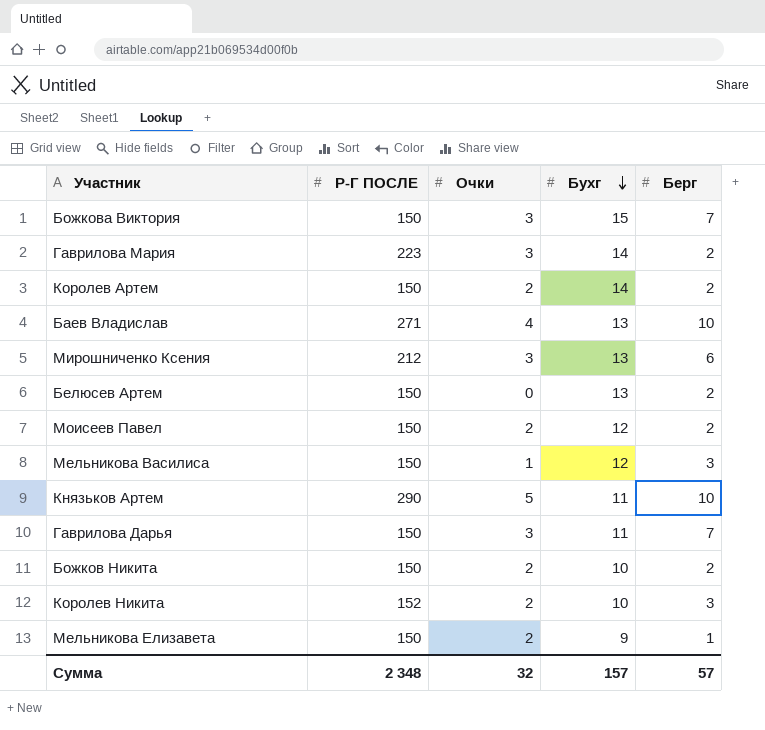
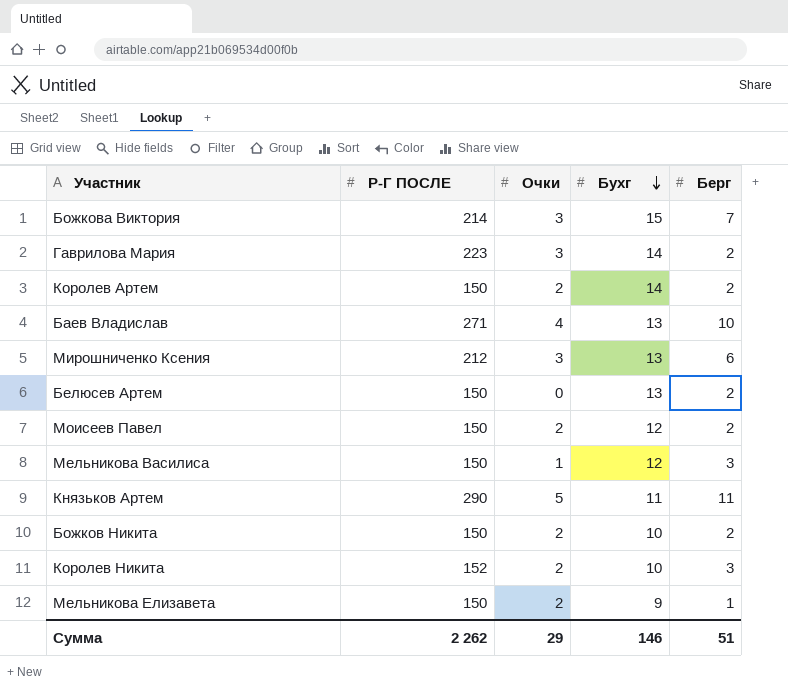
row Гаврилова Дарья: 150 | 3 | 11 | 7 -> none
Божкова Виктория | Р-Г ПОСЛЕ: 150 -> 214
Князьков Артем | Берг: 10 -> 11
Сумма | Р-Г ПОСЛЕ: 2 348 -> 2 262
Сумма | Очки: 32 -> 29
Сумма | Бухг: 157 -> 146
Сумма | Берг: 57 -> 51

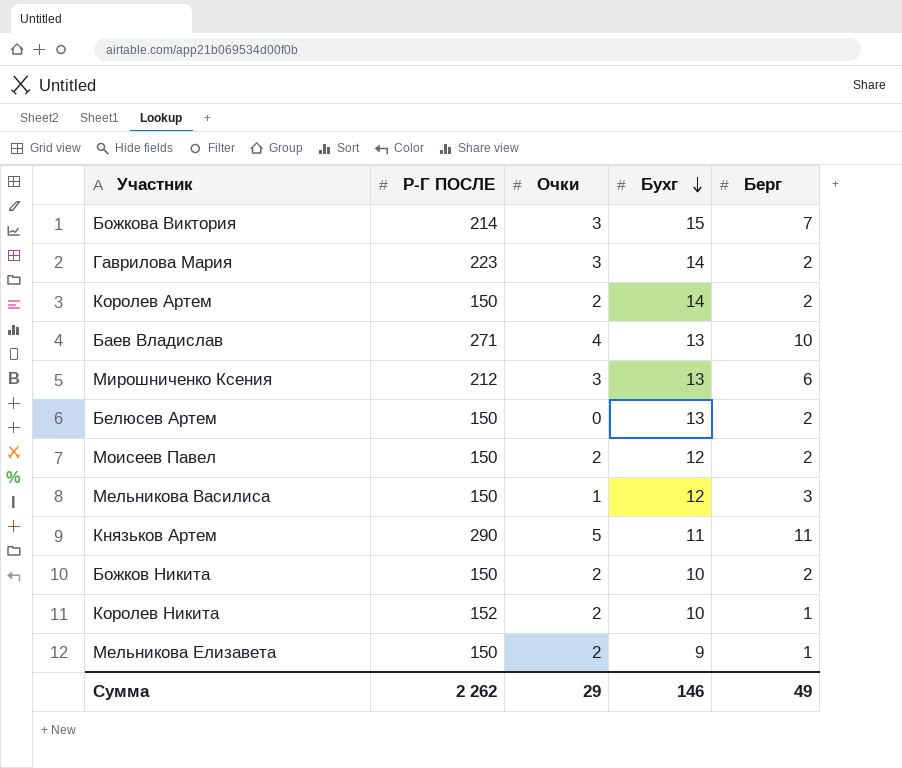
Королев Никита | Берг: 3 -> 1
Сумма | Берг: 51 -> 49

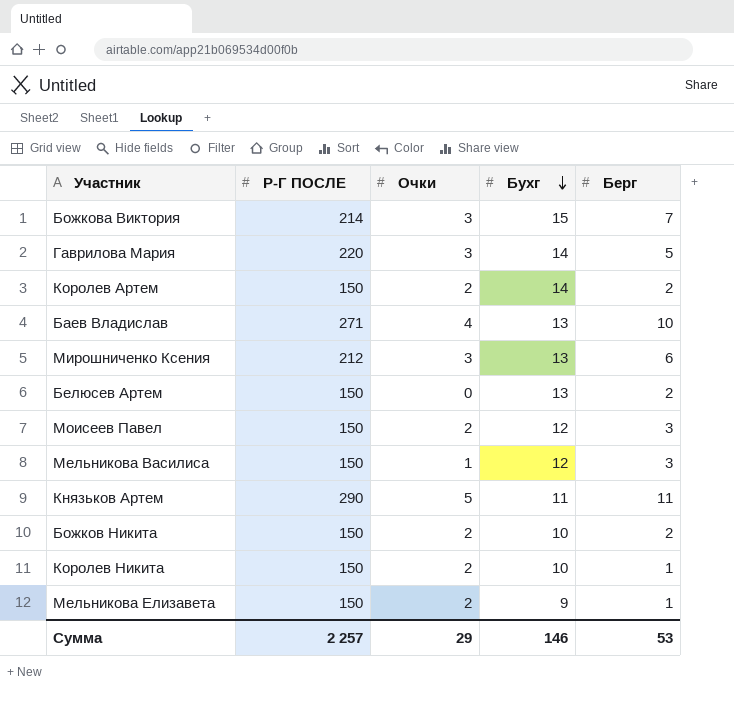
Гаврилова Мария | Р-Г ПОСЛЕ: 223 -> 220
Гаврилова Мария | Берг: 2 -> 5
Моисеев Павел | Берг: 2 -> 3
Королев Никита | Р-Г ПОСЛЕ: 152 -> 150
Сумма | Р-Г ПОСЛЕ: 2 262 -> 2 257
Сумма | Берг: 49 -> 53

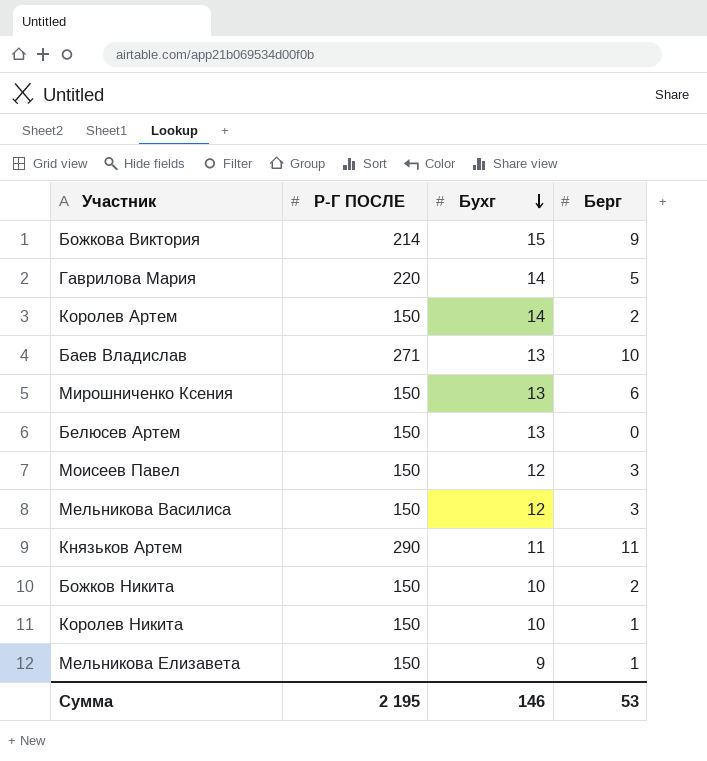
column Очки | position: 3 -> none
Божкова Виктория | Берг: 7 -> 9
Мирошниченко Ксения | Р-Г ПОСЛЕ: 212 -> 150
Белюсев Артем | Берг: 2 -> 0
Сумма | Р-Г ПОСЛЕ: 2 257 -> 2 195

